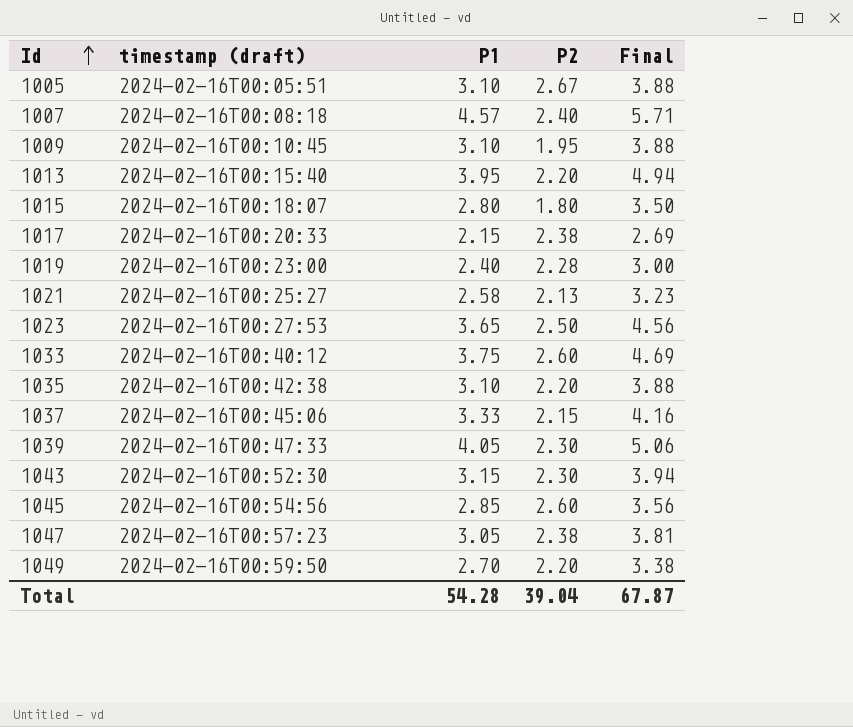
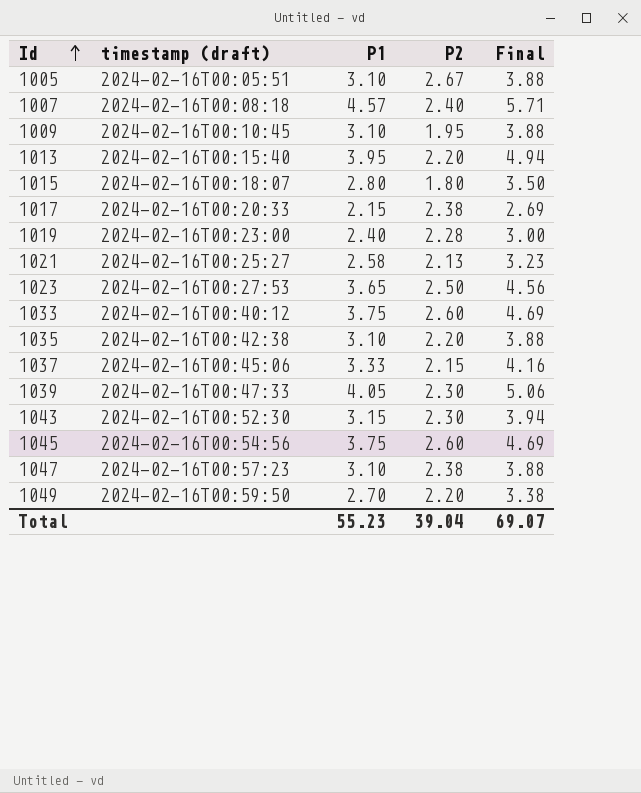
1045 | P1: 2.85 -> 3.75
1045 | Final: 3.56 -> 4.69
1047 | P1: 3.05 -> 3.10
1047 | Final: 3.81 -> 3.88
Total | P1: 54.28 -> 55.23
Total | Final: 67.87 -> 69.07

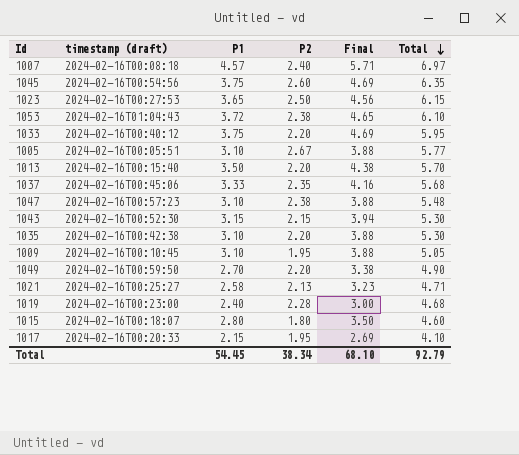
row order: Id ascending -> Total descending
column Total | formula: none -> [P1] + [P2]
row 1039: 2024-02-16T00:47:33 | 4.05 | 2.30 | 5.06 -> none
row 1053: none -> 2024-02-16T01:04:43 | 3.72 | 2.38 | 4.65 | 6.10
1033 | P2: 2.60 -> 2.20
1013 | P1: 3.95 -> 3.50
1013 | Final: 4.94 -> 4.38
1037 | P2: 2.15 -> 2.35
1043 | P2: 2.30 -> 2.15
1017 | P2: 2.38 -> 1.95
Total | P1: 55.23 -> 54.45
Total | P2: 39.04 -> 38.34
Total | Final: 69.07 -> 68.10

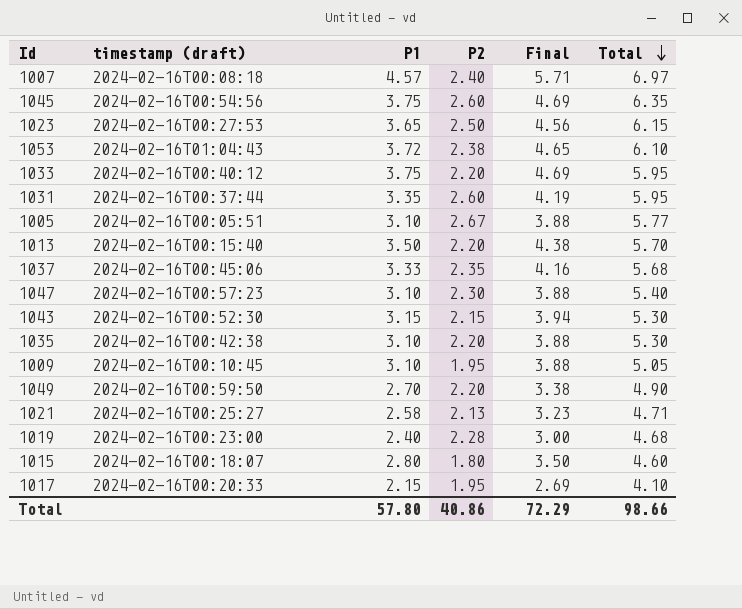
row 1031: none -> 2024-02-16T00:37:44 | 3.35 | 2.60 | 4.19 | 5.95
1047 | P2: 2.38 -> 2.30
1047 | Total: 5.48 -> 5.40
Total | P1: 54.45 -> 57.80
Total | P2: 38.34 -> 40.86
Total | Final: 68.10 -> 72.29
Total | Total: 92.79 -> 98.66

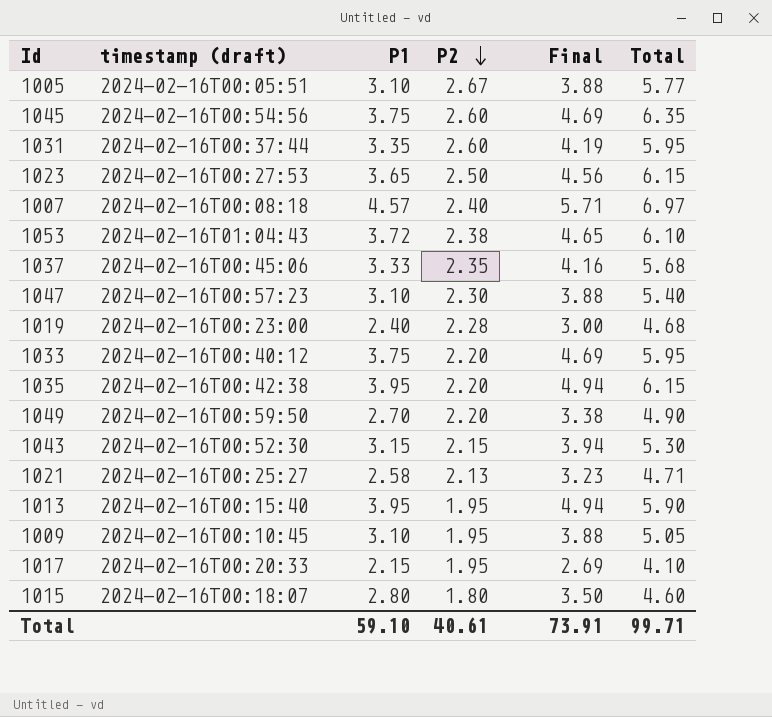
row order: Total descending -> P2 descending
1035 | P1: 3.10 -> 3.95
1035 | Final: 3.88 -> 4.94
1035 | Total: 5.30 -> 6.15
1013 | P1: 3.50 -> 3.95
1013 | P2: 2.20 -> 1.95
1013 | Final: 4.38 -> 4.94
1013 | Total: 5.70 -> 5.90
Total | P1: 57.80 -> 59.10
Total | P2: 40.86 -> 40.61
Total | Final: 72.29 -> 73.91
Total | Total: 98.66 -> 99.71

